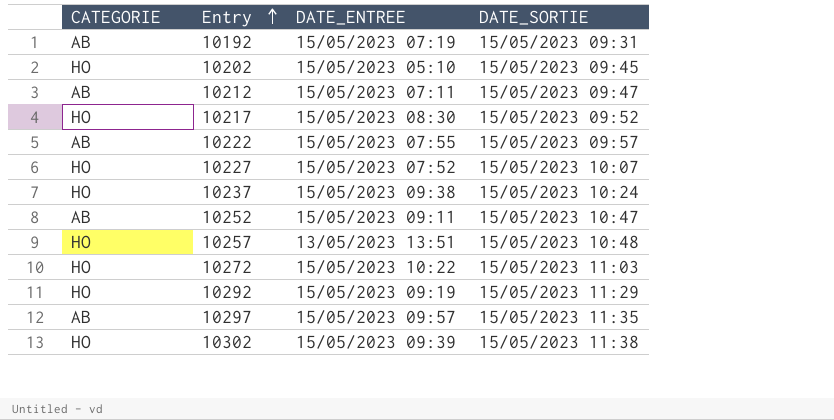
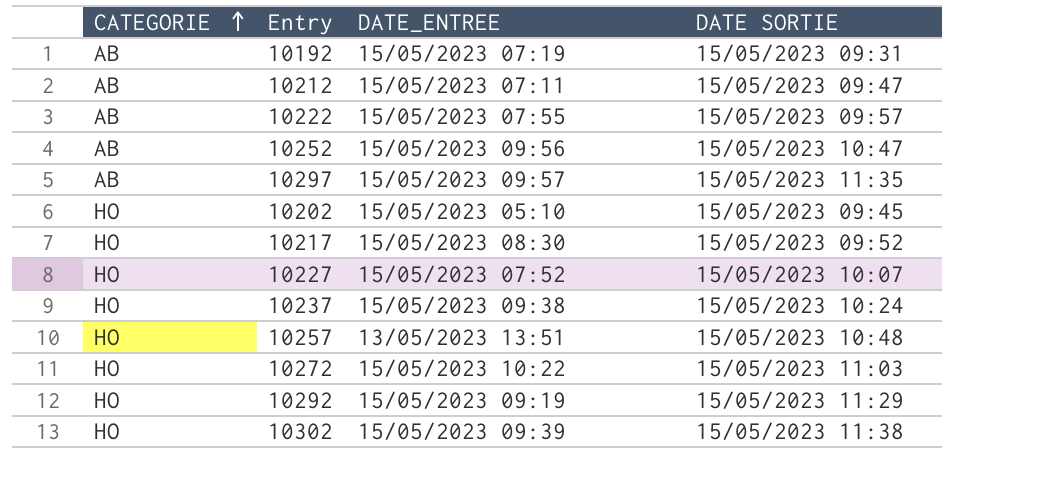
row order: Entry ascending -> CATEGORIE ascending
column name: DATE_SORTIE -> DATE SORTIE
10252 | DATE_ENTREE: 15/05/2023 09:11 -> 15/05/2023 09:56

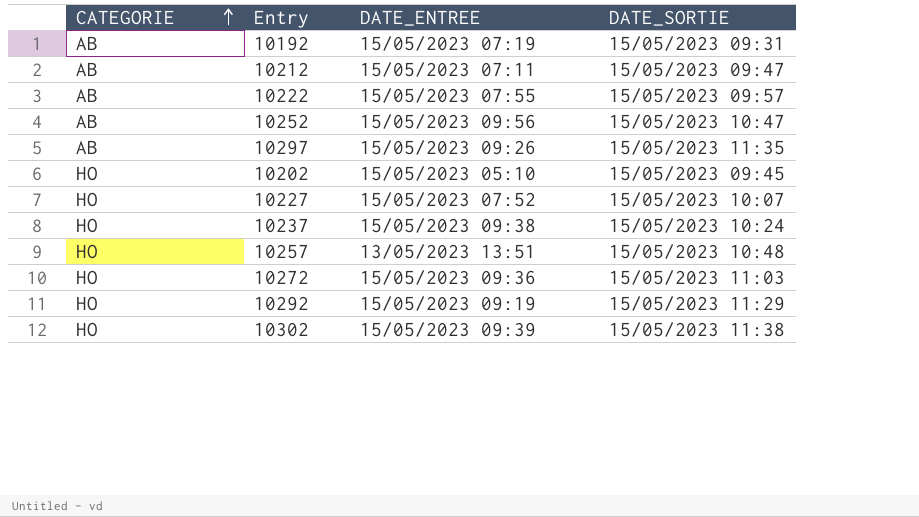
column name: DATE SORTIE -> DATE_SORTIE
row 10217: HO | 15/05/2023 08:30 | 15/05/2023 09:52 -> none
10297 | DATE_ENTREE: 15/05/2023 09:57 -> 15/05/2023 09:26
10272 | DATE_ENTREE: 15/05/2023 10:22 -> 15/05/2023 09:36

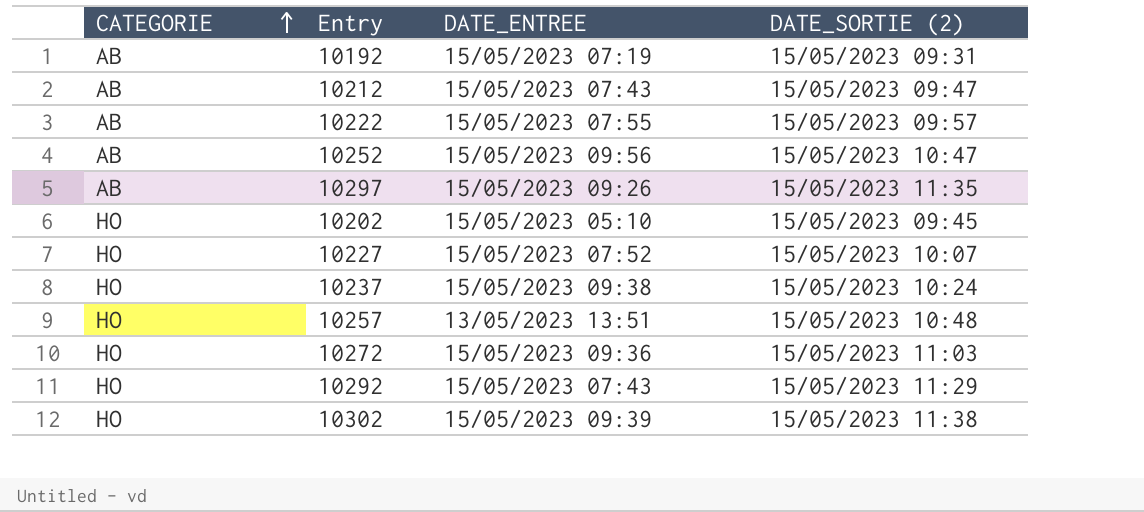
column name: DATE_SORTIE -> DATE_SORTIE (2)
10212 | DATE_ENTREE: 15/05/2023 07:11 -> 15/05/2023 07:43
10292 | DATE_ENTREE: 15/05/2023 09:19 -> 15/05/2023 07:43

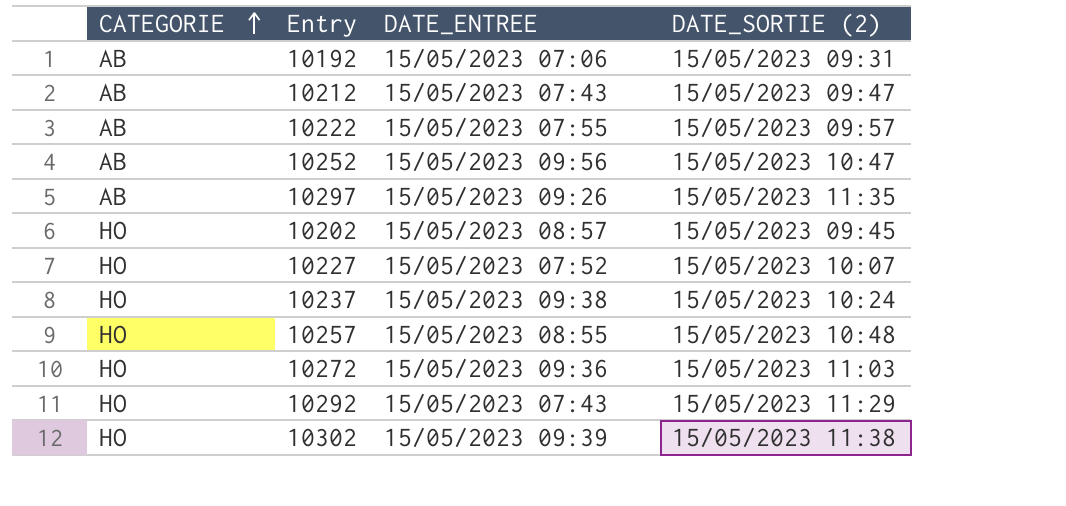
10192 | DATE_ENTREE: 15/05/2023 07:19 -> 15/05/2023 07:06
10202 | DATE_ENTREE: 15/05/2023 05:10 -> 15/05/2023 08:57
10257 | DATE_ENTREE: 13/05/2023 13:51 -> 15/05/2023 08:55

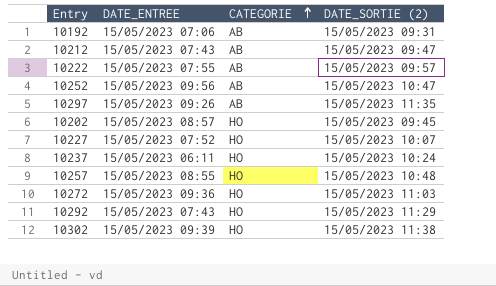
column CATEGORIE | position: 1 -> 3
10237 | DATE_ENTREE: 15/05/2023 09:38 -> 15/05/2023 06:11

